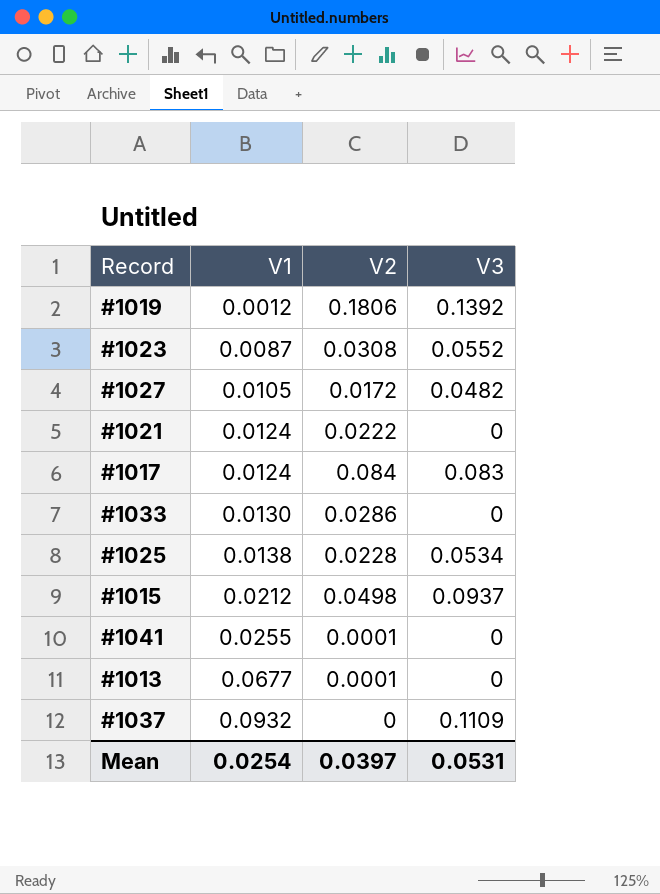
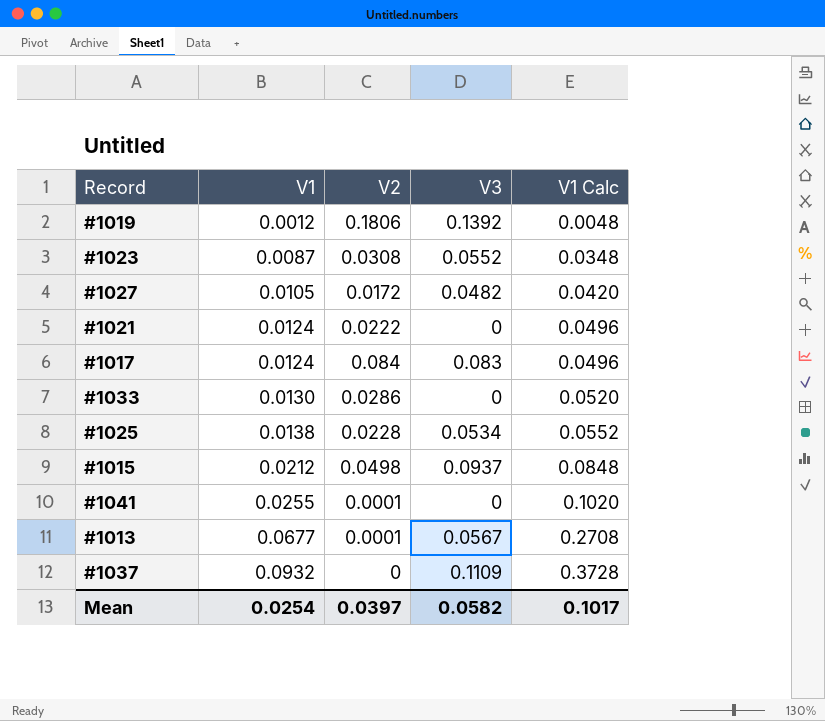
column V1 Calc | formula: none -> [V1] * 4
#1013 | V3: 0 -> 0.0567
Mean | V3: 0.0531 -> 0.0582

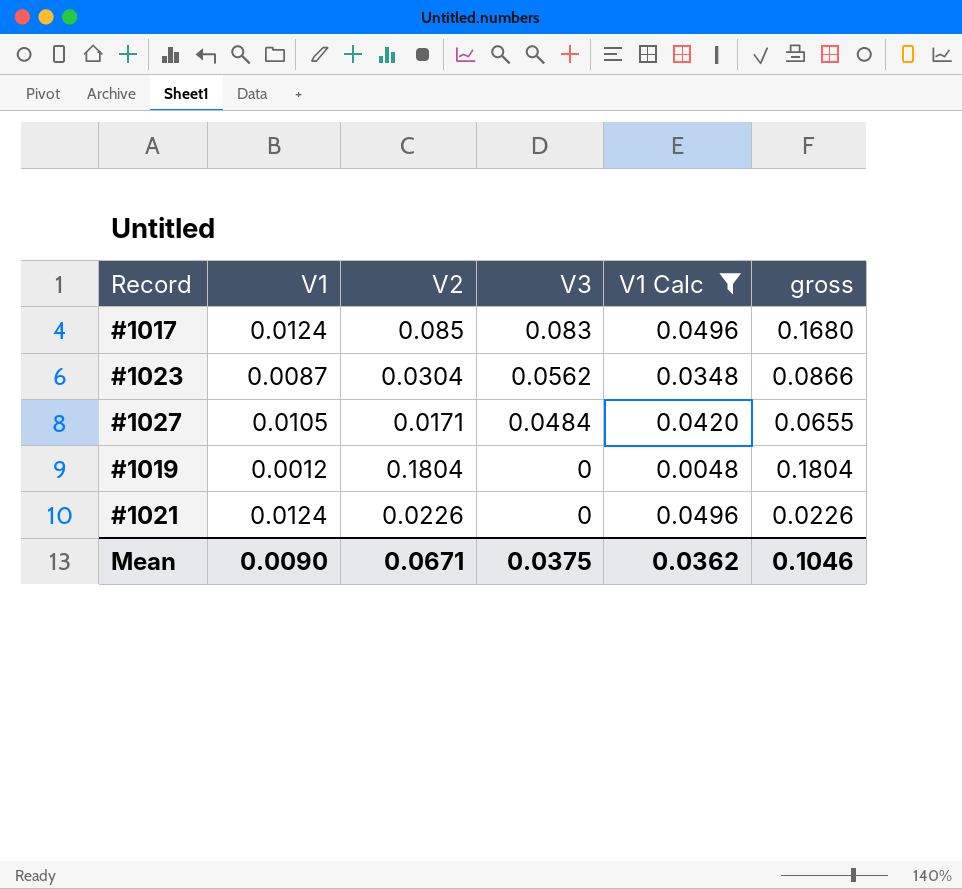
filter: none -> V1 Calc <= 0.0496
row order: V1 ascending -> V3 descending
column gross | formula: none -> [V2] + [V3]
#1017 | V2: 0.084 -> 0.085
#1023 | V2: 0.0308 -> 0.0304
#1023 | V3: 0.0552 -> 0.0562
#1027 | V2: 0.0172 -> 0.0171
#1027 | V3: 0.0482 -> 0.0484
#1019 | V2: 0.1806 -> 0.1804
#1019 | V3: 0.1392 -> 0
#1021 | V2: 0.0222 -> 0.0226
Mean | V1: 0.0254 -> 0.0090
Mean | V2: 0.0397 -> 0.0671
Mean | V3: 0.0582 -> 0.0375
Mean | V1 Calc: 0.1017 -> 0.0362

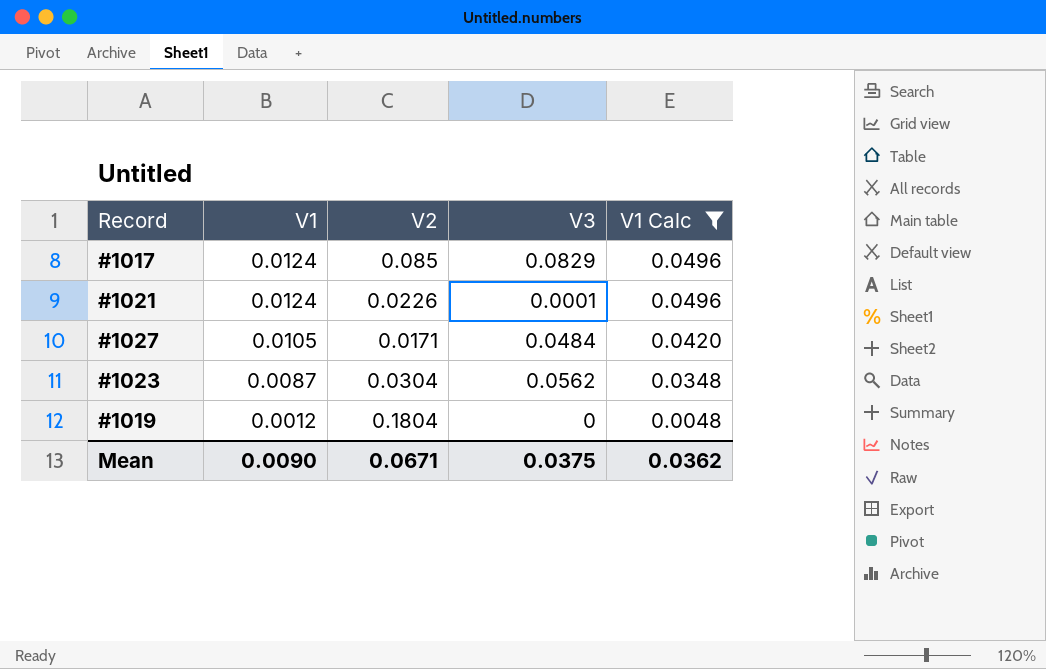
row order: V3 descending -> V1 descending
column gross | formula: [V2] + [V3] -> none
#1017 | V3: 0.083 -> 0.0829
#1021 | V3: 0 -> 0.0001

